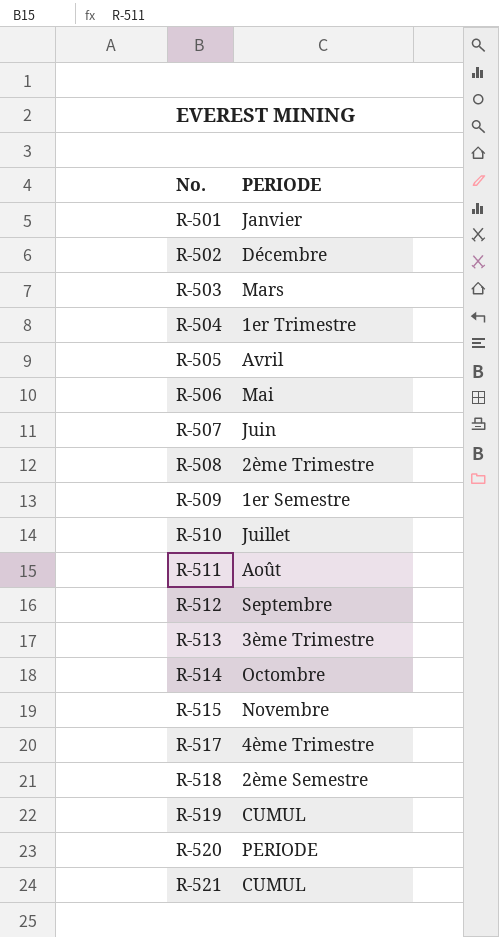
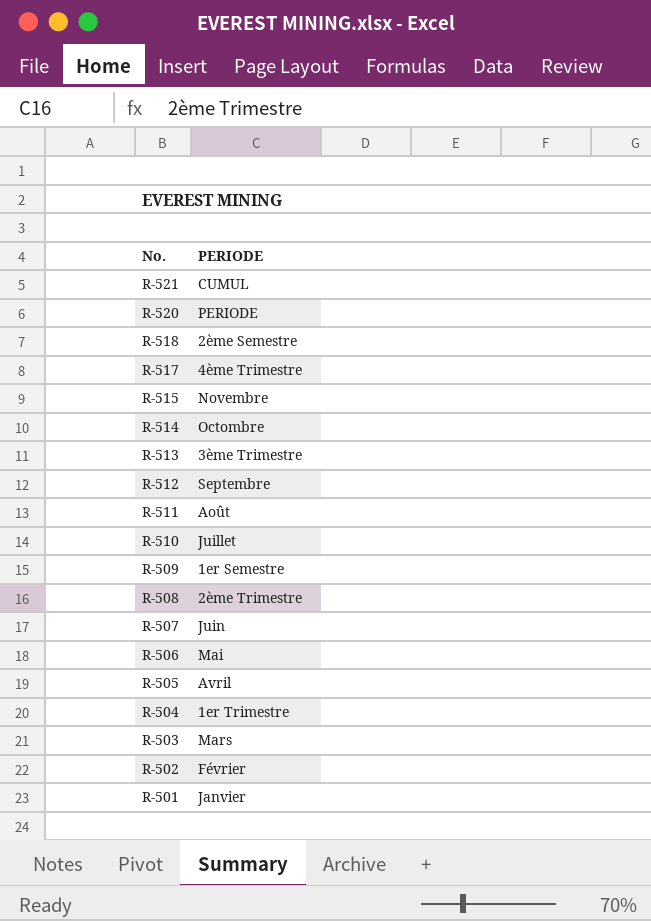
row order: No. ascending -> No. descending
row R-519: CUMUL -> none
R-502 | PERIODE: Décembre -> Février

